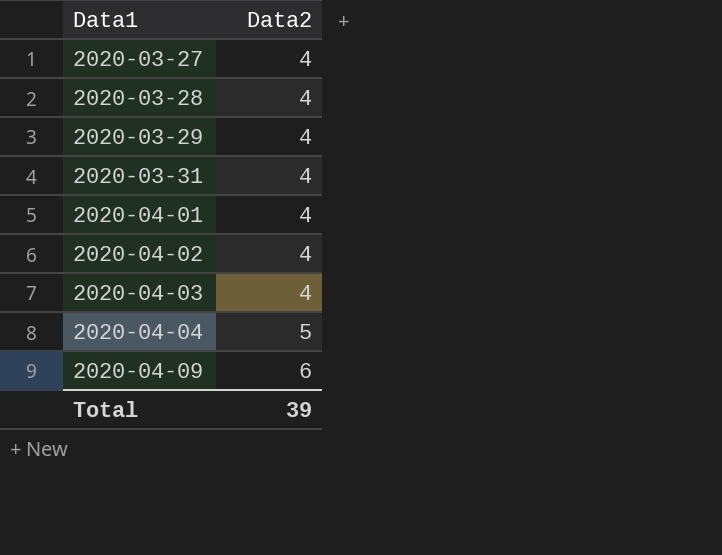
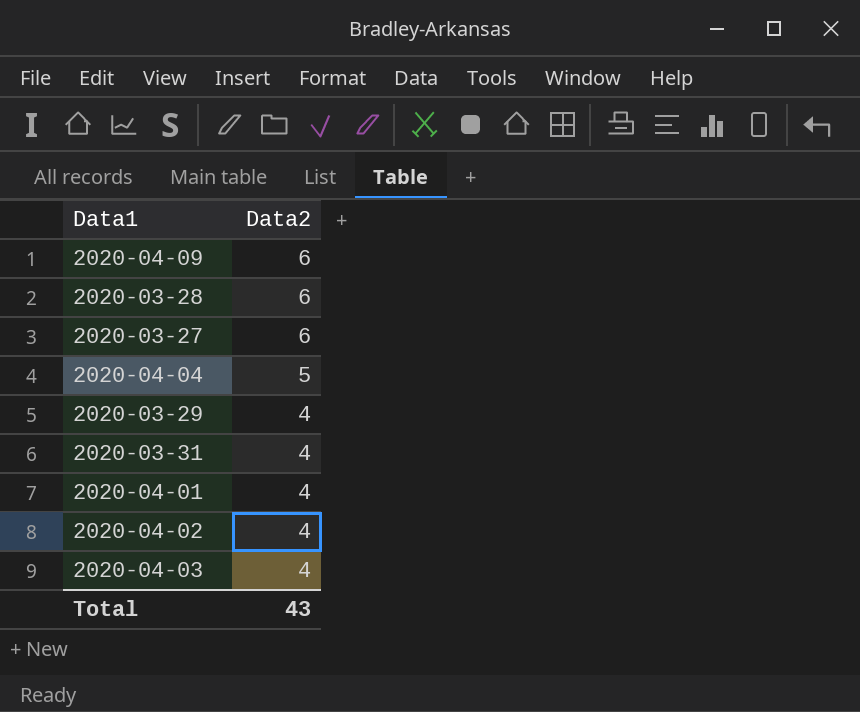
row order: Data1 ascending -> Data2 descending
2020-03-28 | Data2: 4 -> 6
2020-03-27 | Data2: 4 -> 6
Total | Data2: 39 -> 43

